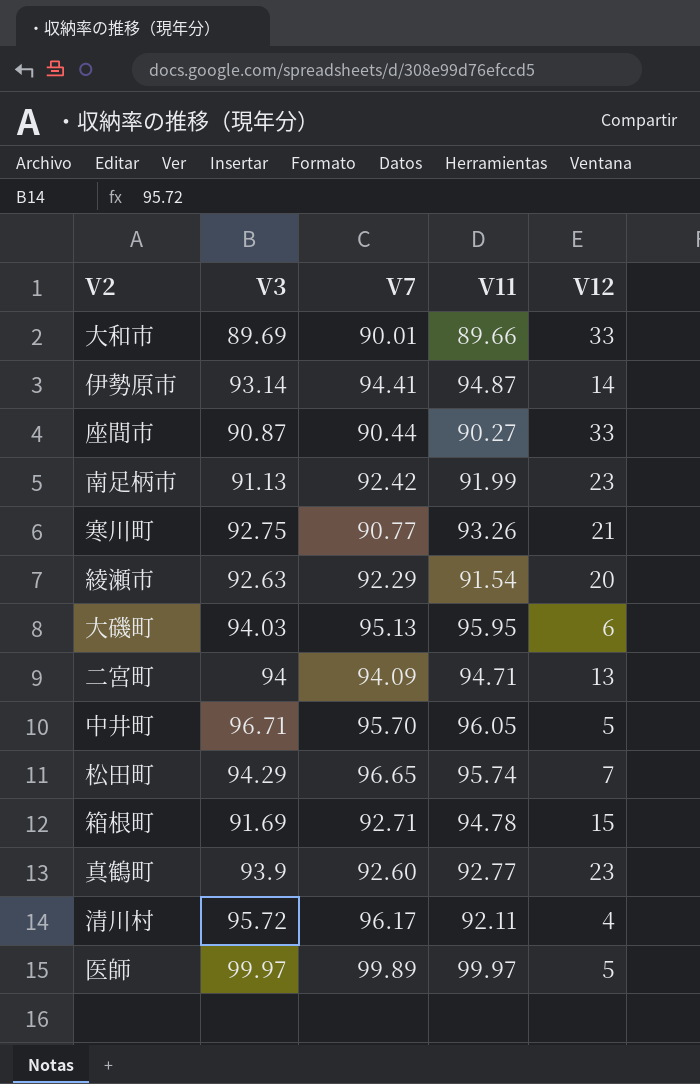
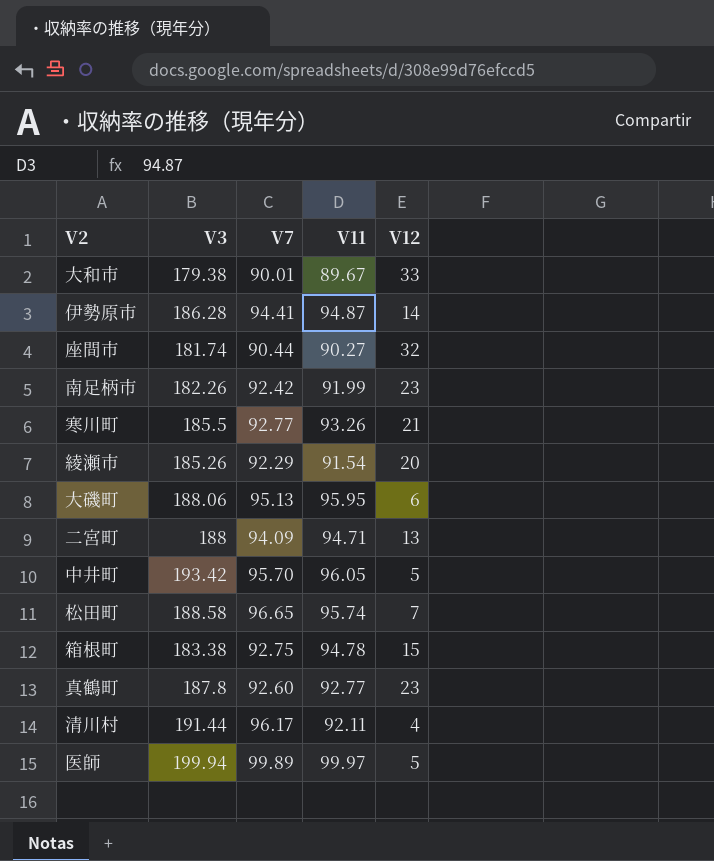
大和市 | V3: 89.69 -> 179.38
大和市 | V11: 89.66 -> 89.67
伊勢原市 | V3: 93.14 -> 186.28
座間市 | V3: 90.87 -> 181.74
座間市 | V12: 33 -> 32
南足柄市 | V3: 91.13 -> 182.26
寒川町 | V3: 92.75 -> 185.5
寒川町 | V7: 90.77 -> 92.77
綾瀬市 | V3: 92.63 -> 185.26
大磯町 | V3: 94.03 -> 188.06
二宮町 | V3: 94 -> 188
中井町 | V3: 96.71 -> 193.42
松田町 | V3: 94.29 -> 188.58
箱根町 | V3: 91.69 -> 183.38
箱根町 | V7: 92.71 -> 92.75
真鶴町 | V3: 93.9 -> 187.8
清川村 | V3: 95.72 -> 191.44
医師 | V3: 99.97 -> 199.94

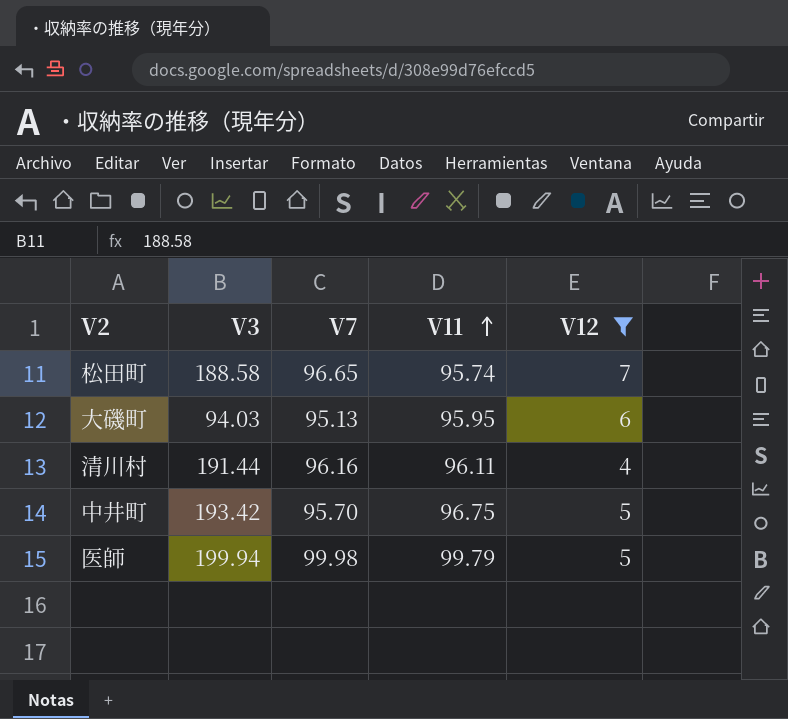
filter: none -> V12 <= 7
row order: none -> V11 ascending
大磯町 | V3: 188.06 -> 94.03
清川村 | V7: 96.17 -> 96.16
清川村 | V11: 92.11 -> 96.11
中井町 | V11: 96.05 -> 96.75
医師 | V7: 99.89 -> 99.98
医師 | V11: 99.97 -> 99.79

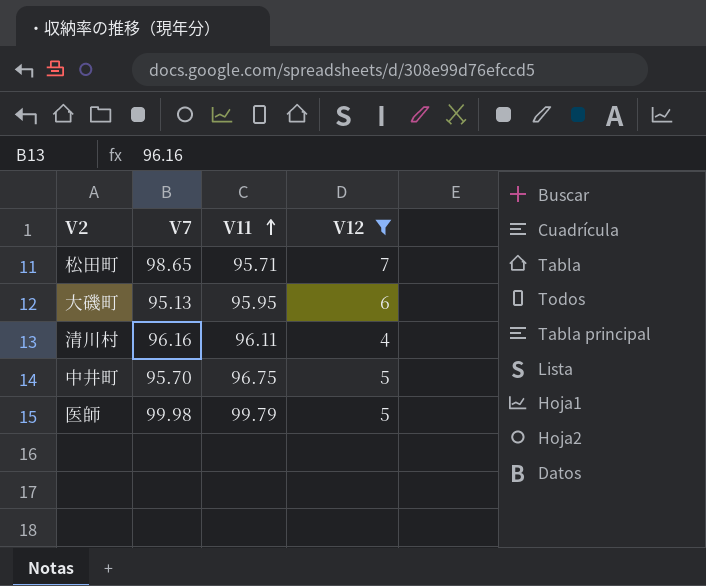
column V3 | position: 2 -> none
松田町 | V7: 96.65 -> 98.65
松田町 | V11: 95.74 -> 95.71

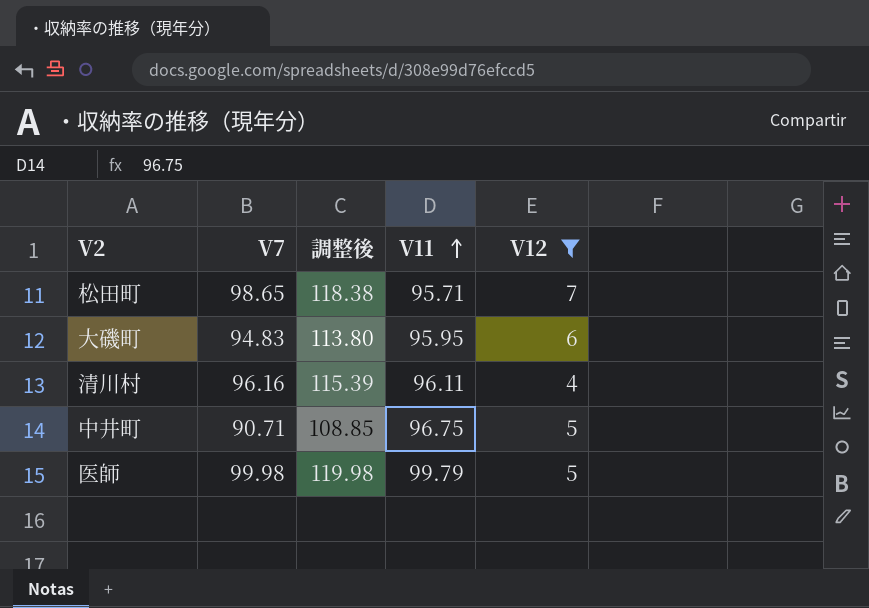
column 調整後 | formula: none -> [V7] * 1.2
大磯町 | V7: 95.13 -> 94.83
中井町 | V7: 95.70 -> 90.71

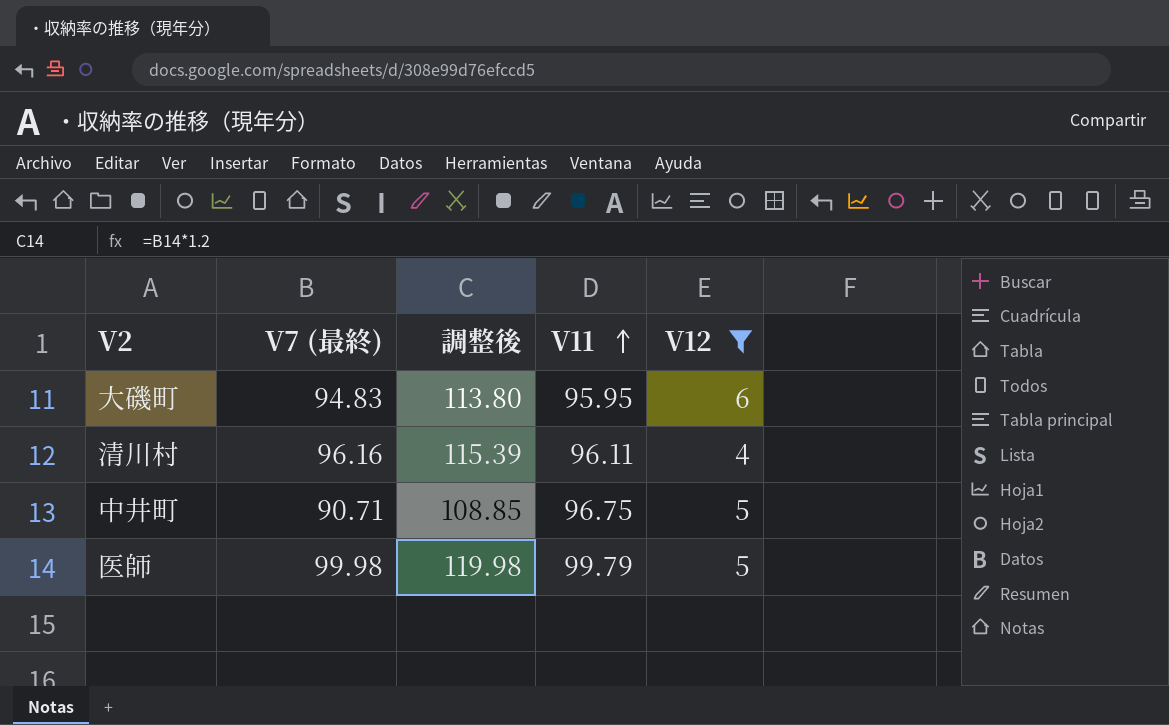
column name: V7 -> V7 (最終)
row 松田町: 98.65 | 118.38 | 95.71 | 7 -> none

